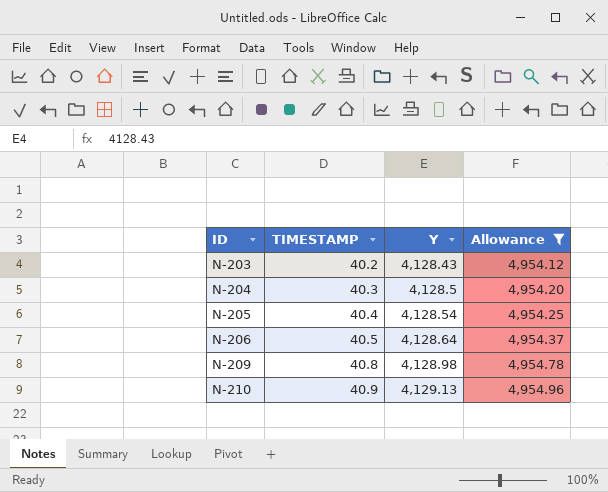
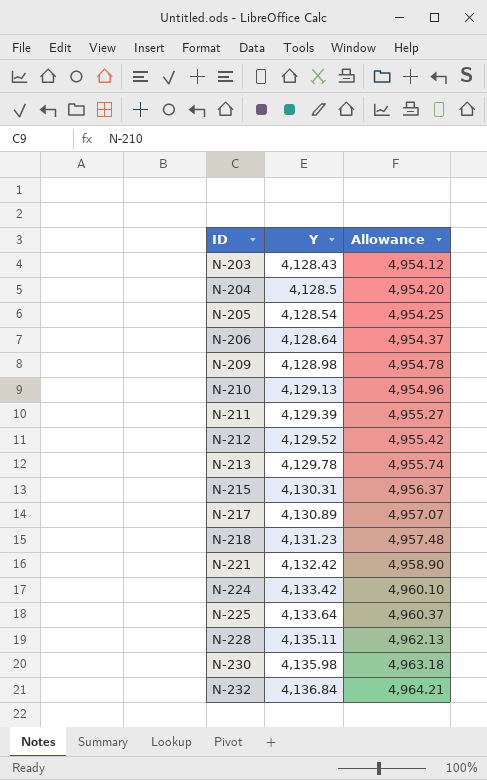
filter: Allowance <= 4,954.96 -> none
column TIMESTAMP | position: 2 -> none

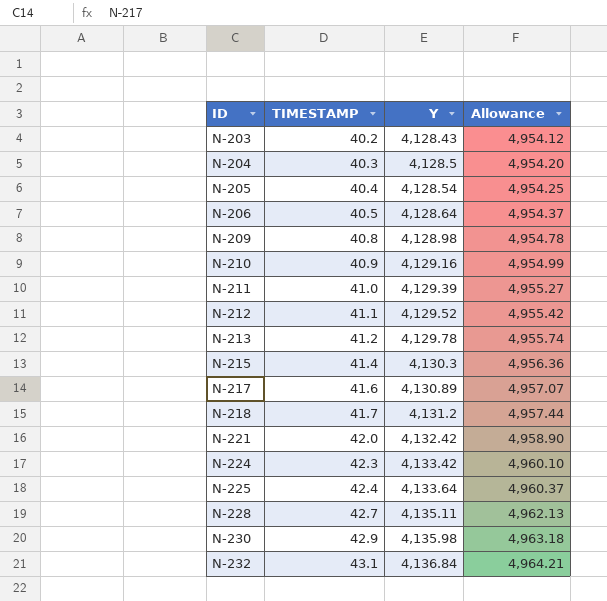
column TIMESTAMP | position: none -> 2
N-210 | Y: 4,129.13 -> 4,129.16
N-210 | Allowance: 4,954.96 -> 4,954.99
N-215 | Y: 4,130.31 -> 4,130.3
N-215 | Allowance: 4,956.37 -> 4,956.36
N-218 | Y: 4,131.23 -> 4,131.2
N-218 | Allowance: 4,957.48 -> 4,957.44

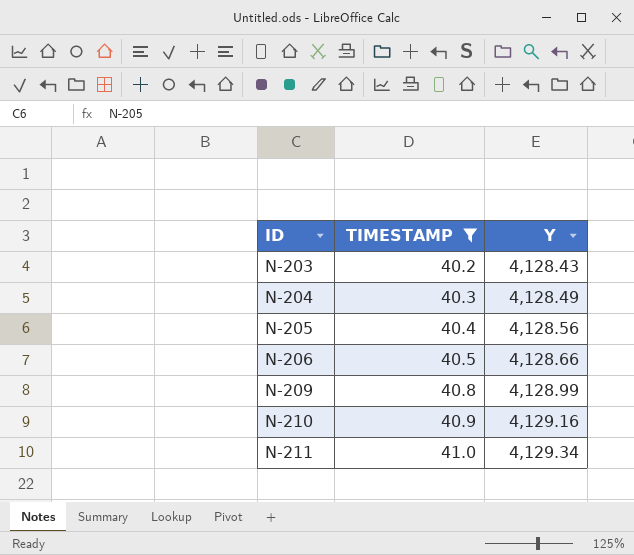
filter: none -> TIMESTAMP <= 41.0
column Allowance | formula: [Y] * 1.2 -> none
N-204 | Y: 4,128.5 -> 4,128.49
N-205 | Y: 4,128.54 -> 4,128.56
N-206 | Y: 4,128.64 -> 4,128.66
N-209 | Y: 4,128.98 -> 4,128.99
N-211 | Y: 4,129.39 -> 4,129.34

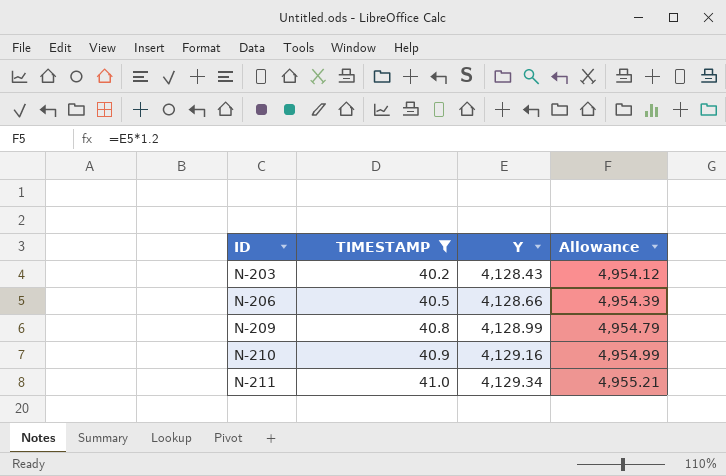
column Allowance | formula: none -> [Y] * 1.2
row N-204: 40.3 | 4,128.49 -> none
row N-205: 40.4 | 4,128.56 -> none

